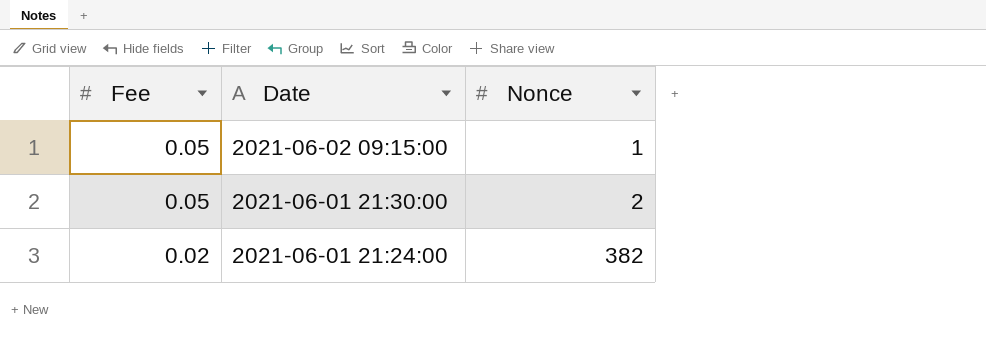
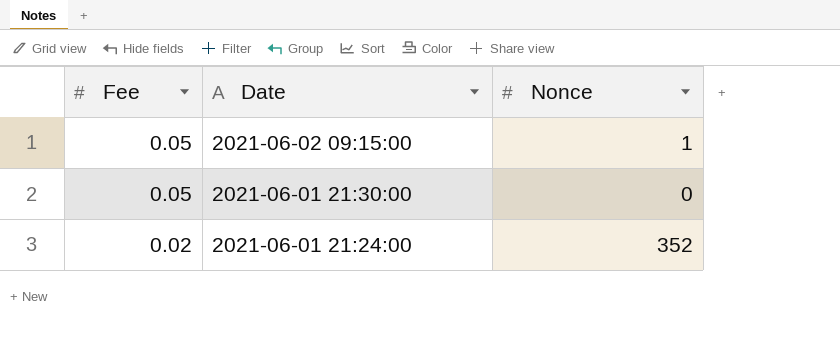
2021-06-01 21:30:00 | Nonce: 2 -> 0
2021-06-01 21:24:00 | Nonce: 382 -> 352

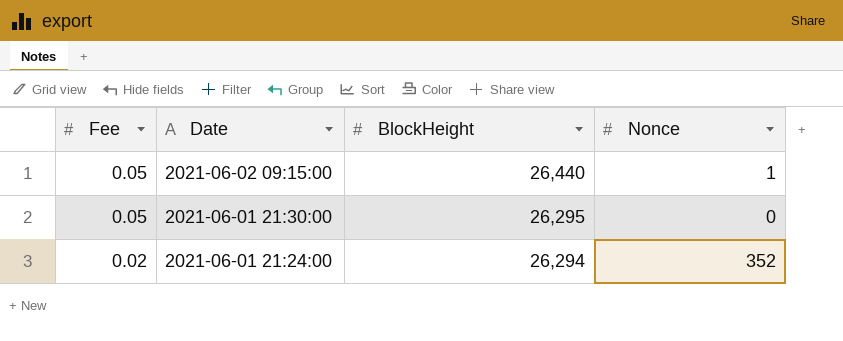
column BlockHeight | position: none -> 3

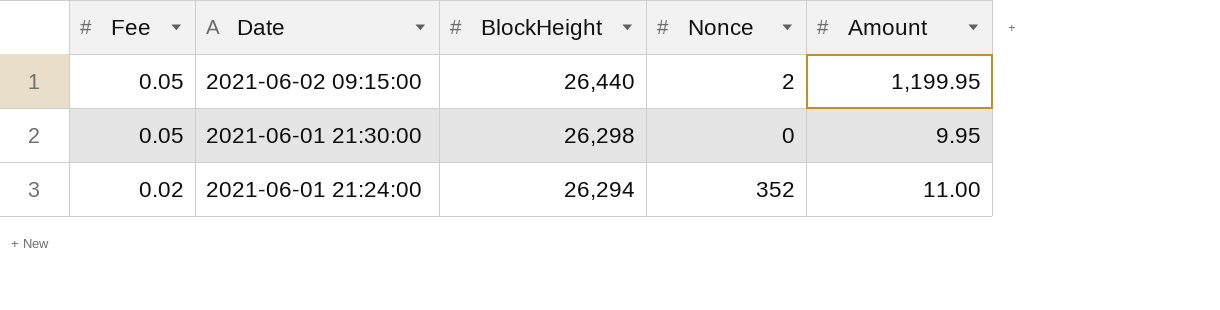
column Amount | position: none -> 5
2021-06-02 09:15:00 | Nonce: 1 -> 2
2021-06-01 21:30:00 | BlockHeight: 26,295 -> 26,298

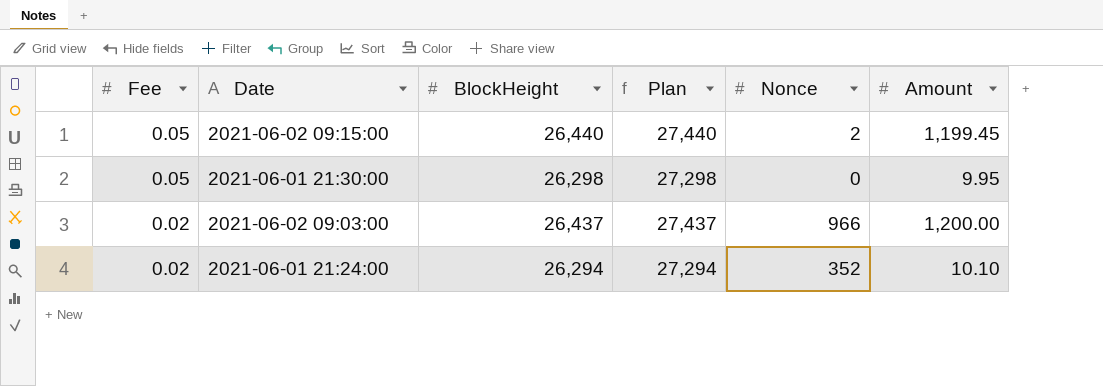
column Plan | formula: none -> [BlockHeight] + 1000
2021-06-02 09:15:00 | Amount: 1,199.95 -> 1,199.45
row 2021-06-02 09:03:00: none -> 0.02 | 26,437 | 27,437 | 966 | 1,200.00
2021-06-01 21:24:00 | Amount: 11.00 -> 10.10

